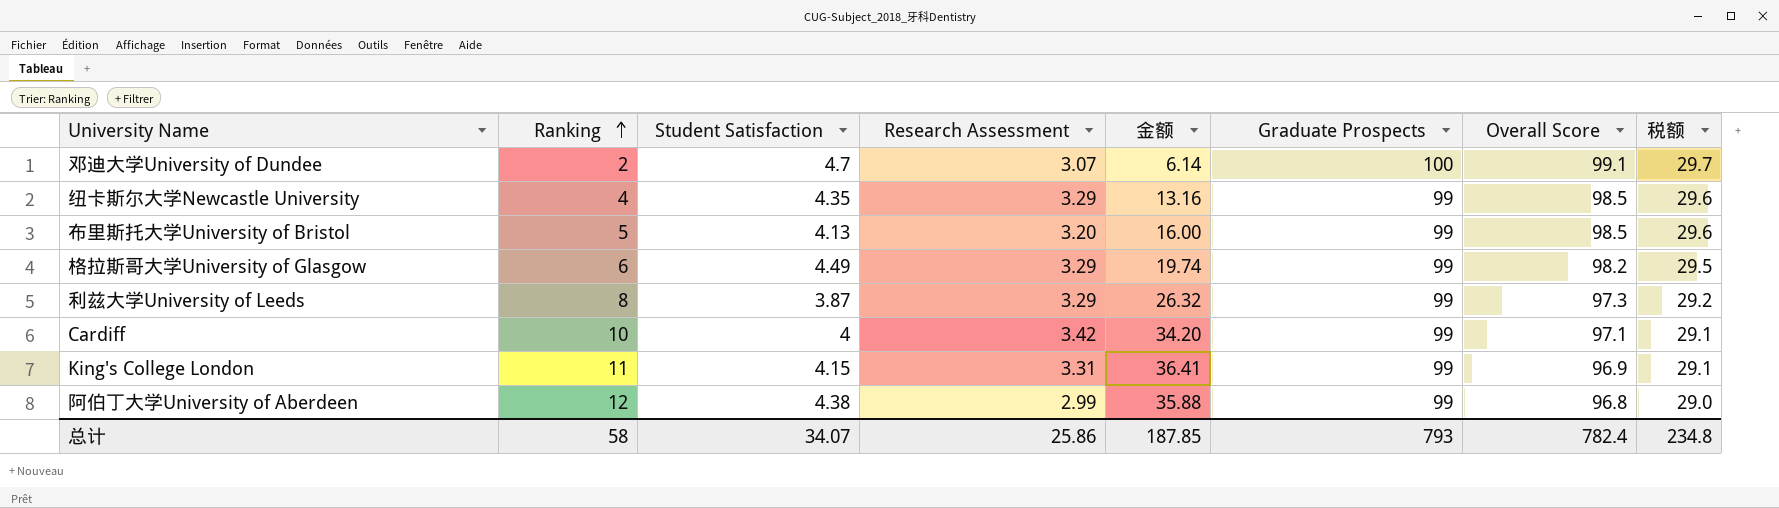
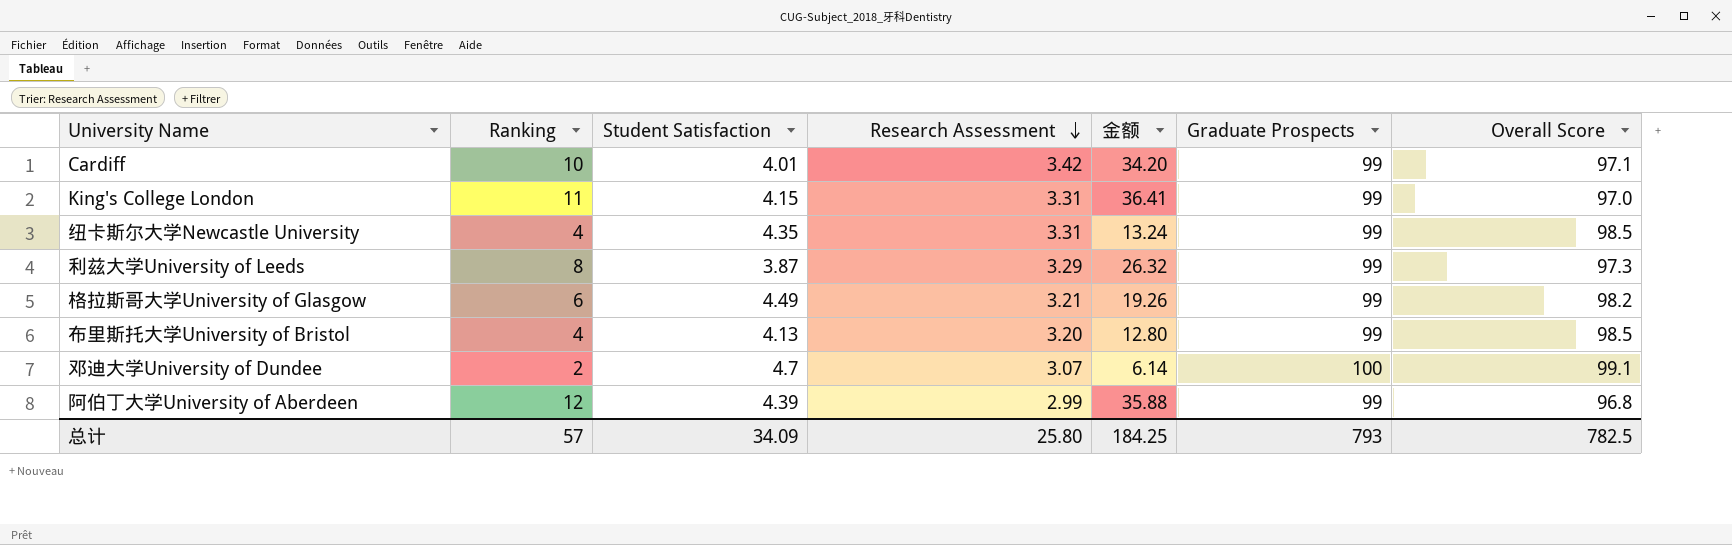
row order: Ranking ascending -> Research Assessment descending
column 税额 | formula: [Overall Score] * 0.3 -> none
Cardiff | Student Satisfaction: 4 -> 4.01
King's College London | Overall Score: 96.9 -> 97.0
纽卡斯尔大学Newcastle University | Research Assessment: 3.29 -> 3.31
纽卡斯尔大学Newcastle University | 金额: 13.16 -> 13.24
格拉斯哥大学University of Glasgow | Research Assessment: 3.29 -> 3.21
格拉斯哥大学University of Glasgow | 金额: 19.74 -> 19.26
布里斯托大学University of Bristol | Ranking: 5 -> 4
布里斯托大学University of Bristol | 金额: 16.00 -> 12.80
阿伯丁大学University of Aberdeen | Student Satisfaction: 4.38 -> 4.39
总计 | Ranking: 58 -> 57
总计 | Student Satisfaction: 34.07 -> 34.09
总计 | Research Assessment: 25.86 -> 25.80
总计 | 金额: 187.85 -> 184.25
总计 | Overall Score: 782.4 -> 782.5

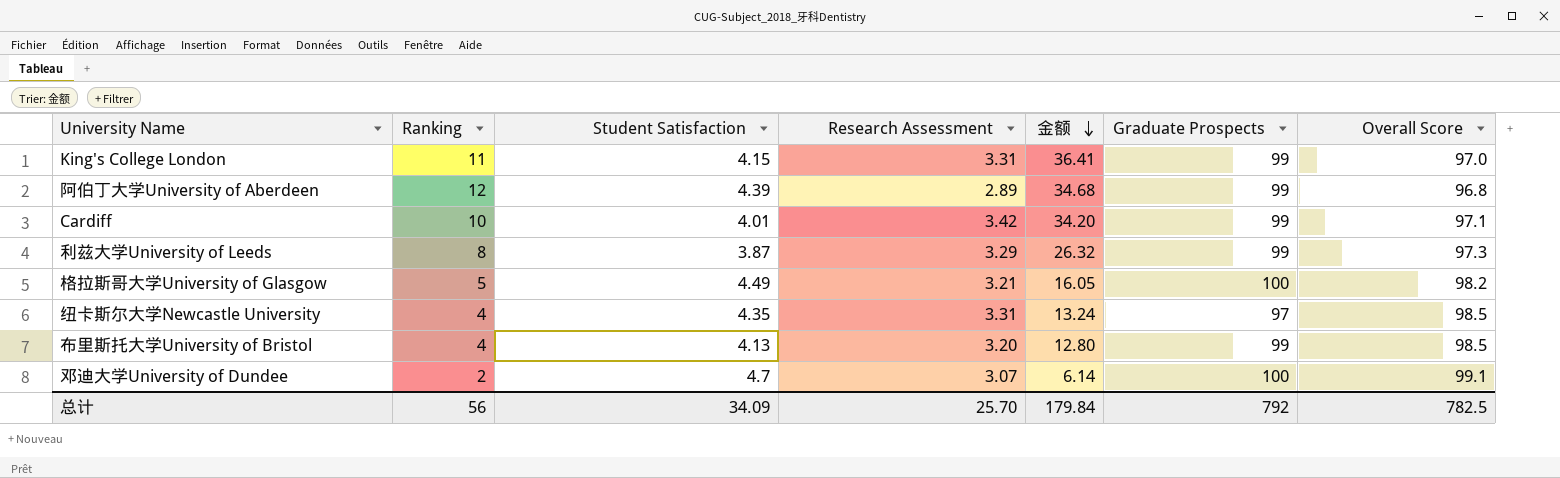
row order: Research Assessment descending -> 金额 descending
阿伯丁大学University of Aberdeen | Research Assessment: 2.99 -> 2.89
阿伯丁大学University of Aberdeen | 金额: 35.88 -> 34.68
格拉斯哥大学University of Glasgow | Ranking: 6 -> 5
格拉斯哥大学University of Glasgow | 金额: 19.26 -> 16.05
格拉斯哥大学University of Glasgow | Graduate Prospects: 99 -> 100
纽卡斯尔大学Newcastle University | Graduate Prospects: 99 -> 97
总计 | Ranking: 57 -> 56
总计 | Research Assessment: 25.80 -> 25.70
总计 | 金额: 184.25 -> 179.84
总计 | Graduate Prospects: 793 -> 792

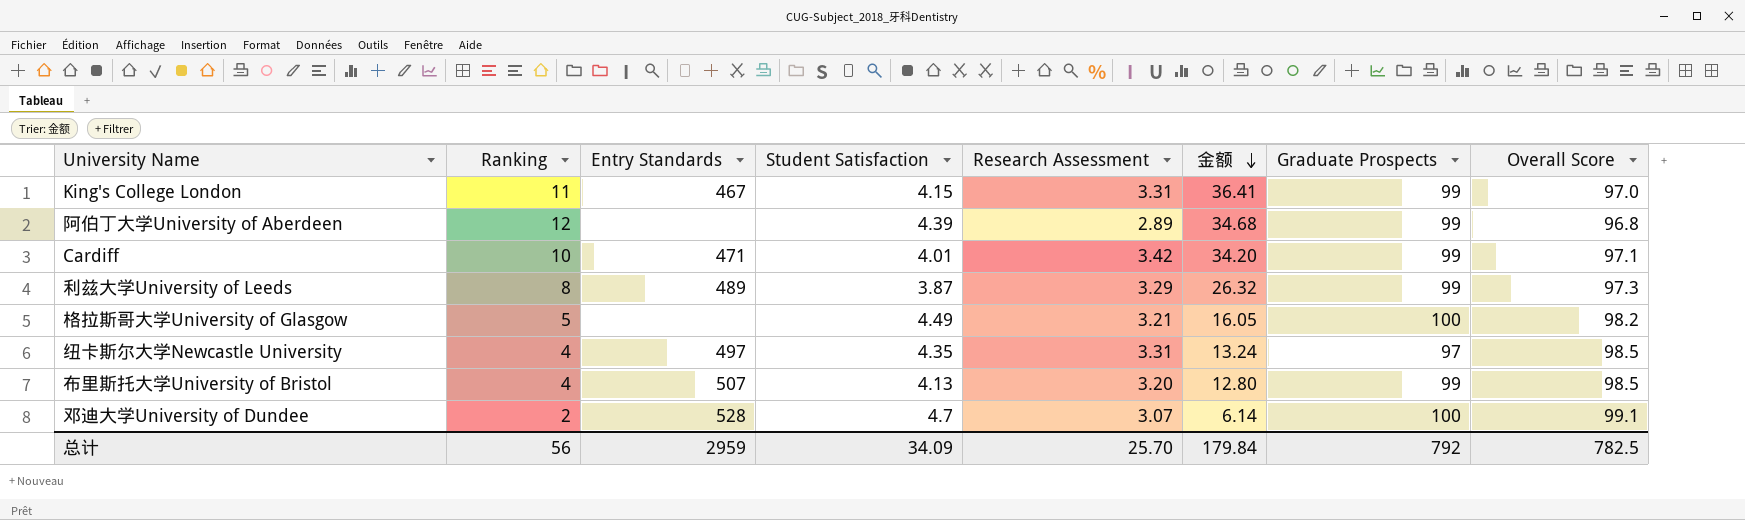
column Entry Standards | position: none -> 3

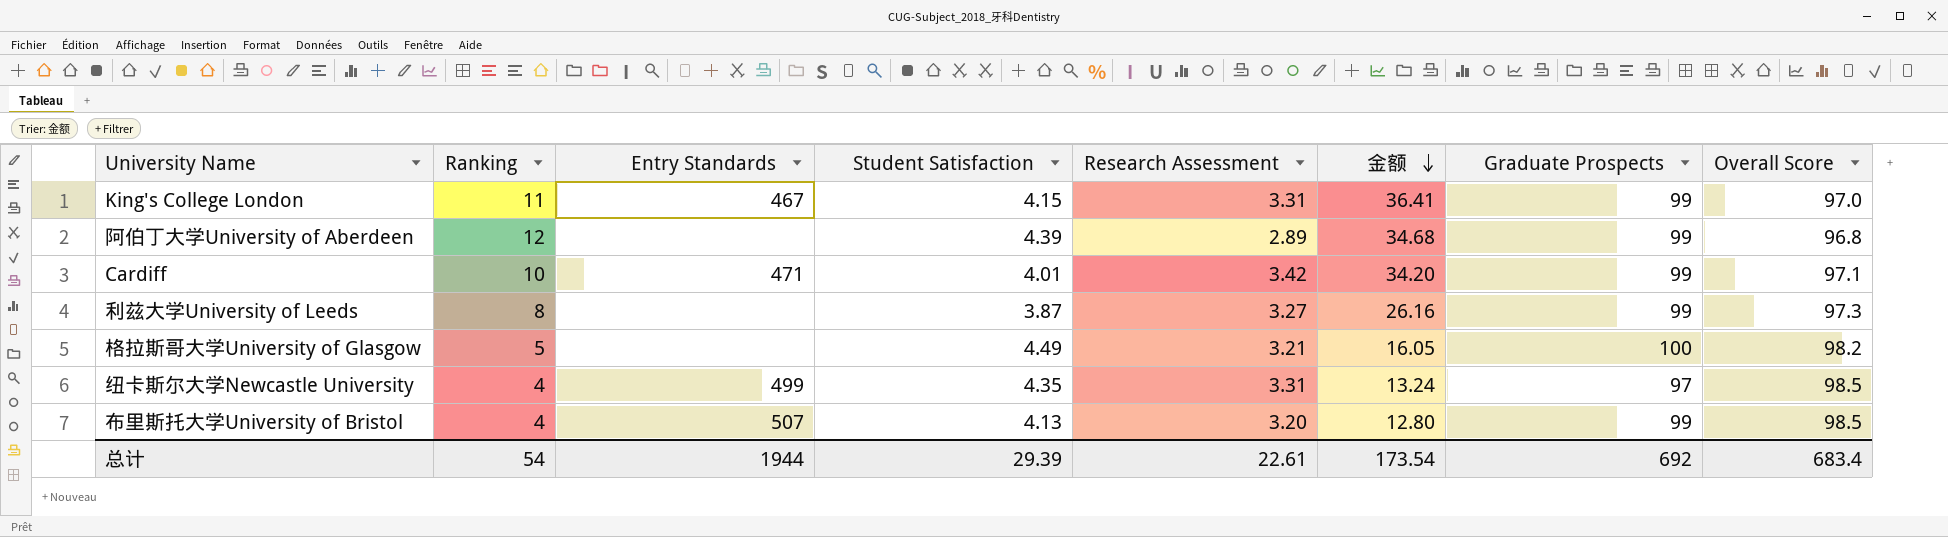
row 邓迪大学University of Dundee: 2 | 528 | 4.7 | 3.07 | 6.14 | 100 | 99.1 -> none
利兹大学University of Leeds | Entry Standards: 489 -> none
利兹大学University of Leeds | Research Assessment: 3.29 -> 3.27
利兹大学University of Leeds | 金额: 26.32 -> 26.16
纽卡斯尔大学Newcastle University | Entry Standards: 497 -> 499
总计 | Ranking: 56 -> 54
总计 | Entry Standards: 2959 -> 1944
总计 | Student Satisfaction: 34.09 -> 29.39
总计 | Research Assessment: 25.70 -> 22.61
总计 | 金额: 179.84 -> 173.54
总计 | Graduate Prospects: 792 -> 692
总计 | Overall Score: 782.5 -> 683.4

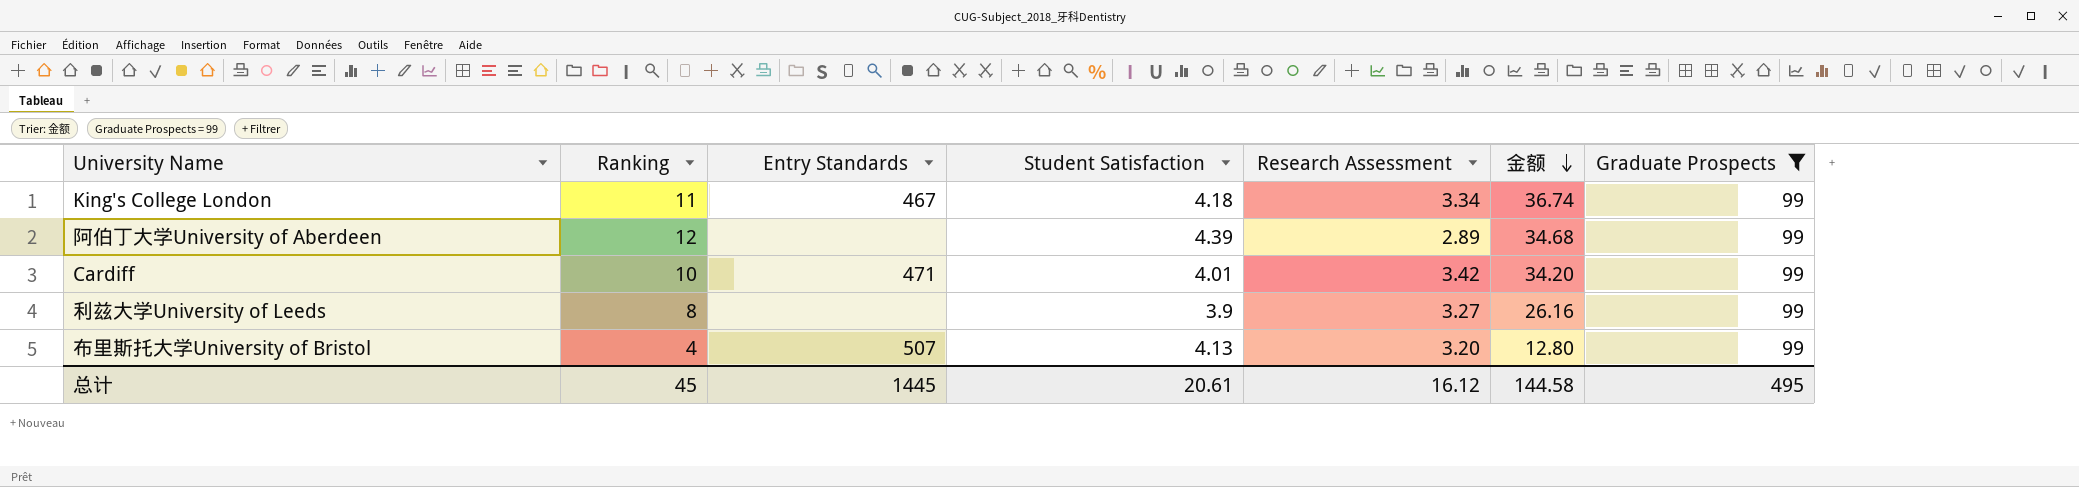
filter: none -> Graduate Prospects = 99
column Overall Score | position: 8 -> none
King's College London | Student Satisfaction: 4.15 -> 4.18
King's College London | Research Assessment: 3.31 -> 3.34
King's College London | 金额: 36.41 -> 36.74
利兹大学University of Leeds | Student Satisfaction: 3.87 -> 3.9
总计 | Ranking: 54 -> 45
总计 | Entry Standards: 1944 -> 1445
总计 | Student Satisfaction: 29.39 -> 20.61
总计 | Research Assessment: 22.61 -> 16.12
总计 | 金额: 173.54 -> 144.58
总计 | Graduate Prospects: 692 -> 495

